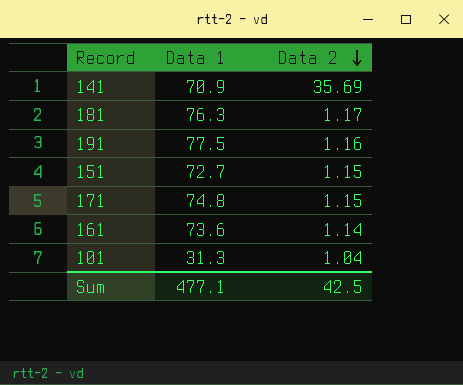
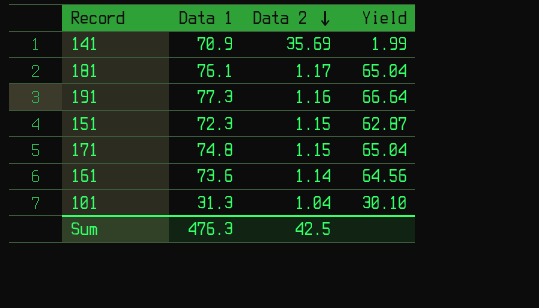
column Yield | formula: none -> [Data 1] / [Data 2]
181 | Data 1: 76.3 -> 76.1
191 | Data 1: 77.5 -> 77.3
151 | Data 1: 72.7 -> 72.3
Sum | Data 1: 477.1 -> 476.3

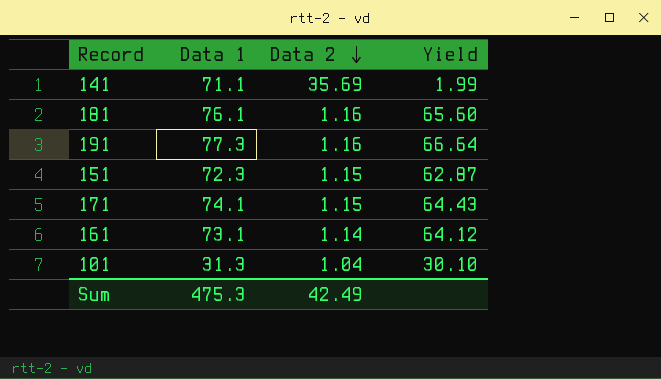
141 | Data 1: 70.9 -> 71.1
181 | Data 2: 1.17 -> 1.16
181 | Yield: 65.04 -> 65.60
171 | Data 1: 74.8 -> 74.1
171 | Yield: 65.04 -> 64.43
161 | Data 1: 73.6 -> 73.1
161 | Yield: 64.56 -> 64.12
Sum | Data 1: 476.3 -> 475.3
Sum | Data 2: 42.5 -> 42.49

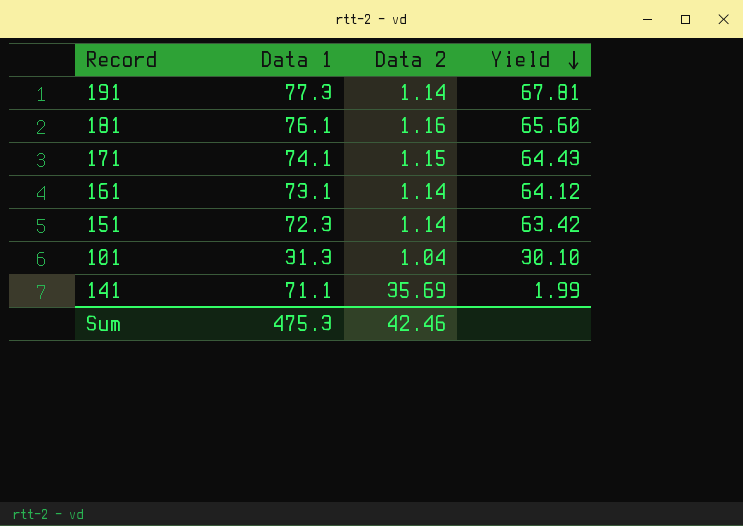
row order: Data 2 descending -> Yield descending
191 | Data 2: 1.16 -> 1.14
191 | Yield: 66.64 -> 67.81
151 | Data 2: 1.15 -> 1.14
151 | Yield: 62.87 -> 63.42
Sum | Data 2: 42.49 -> 42.46

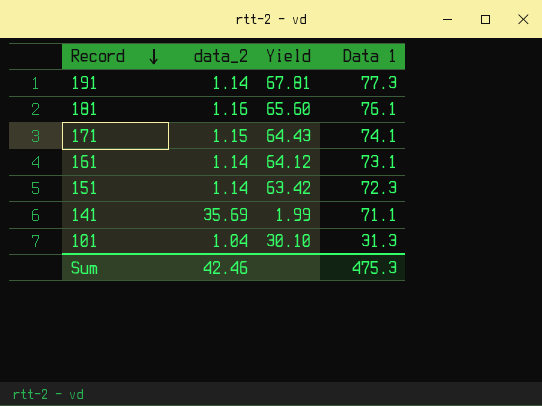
row order: Yield descending -> Record descending
column name: Data 2 -> data_2
column Data 1 | position: 2 -> 4

